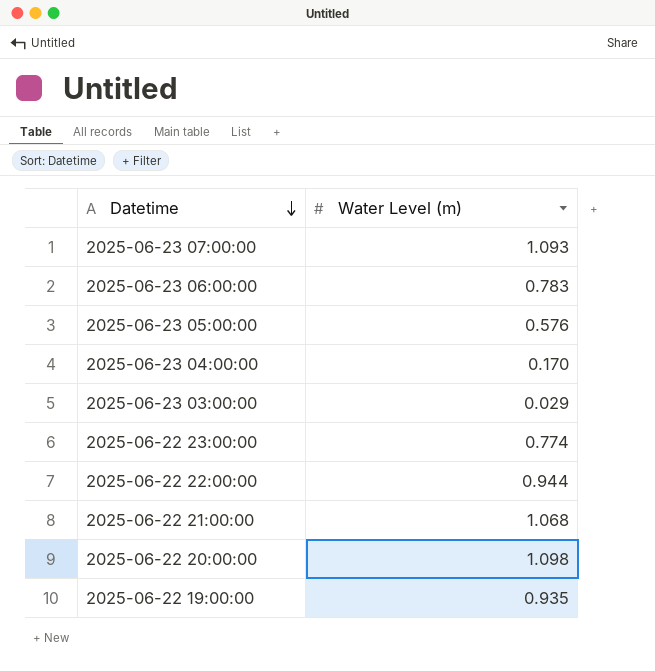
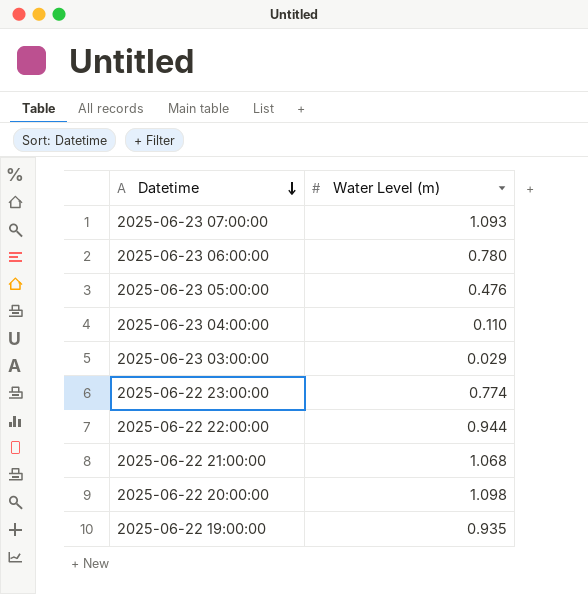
2025-06-23 06:00:00 | Water Level (m): 0.783 -> 0.780
2025-06-23 05:00:00 | Water Level (m): 0.576 -> 0.476
2025-06-23 04:00:00 | Water Level (m): 0.170 -> 0.110

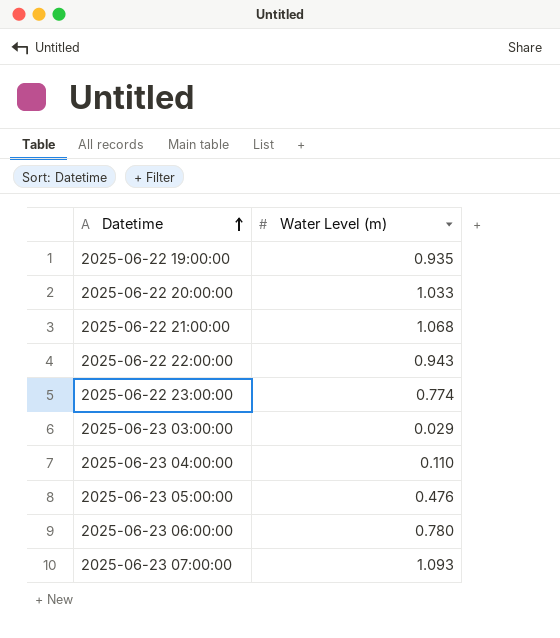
row order: Datetime descending -> Datetime ascending
2025-06-22 20:00:00 | Water Level (m): 1.098 -> 1.033
2025-06-22 22:00:00 | Water Level (m): 0.944 -> 0.943

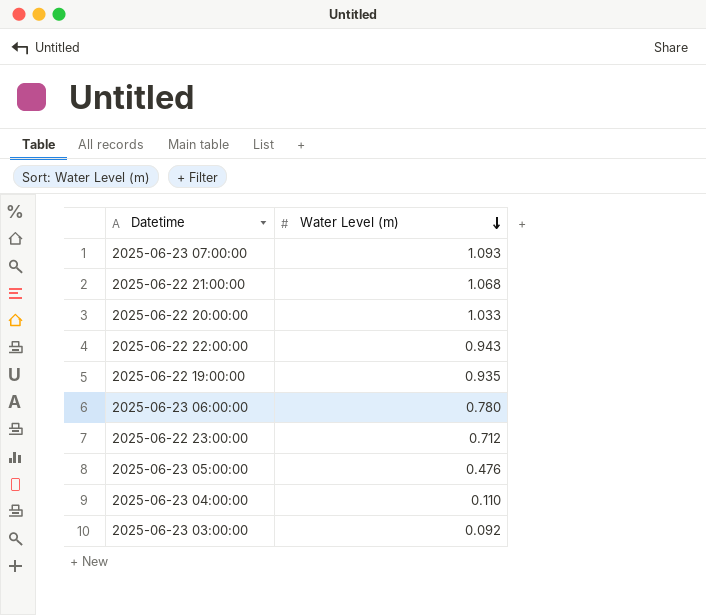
row order: Datetime ascending -> Water Level (m) descending
2025-06-22 23:00:00 | Water Level (m): 0.774 -> 0.712
2025-06-23 03:00:00 | Water Level (m): 0.029 -> 0.092

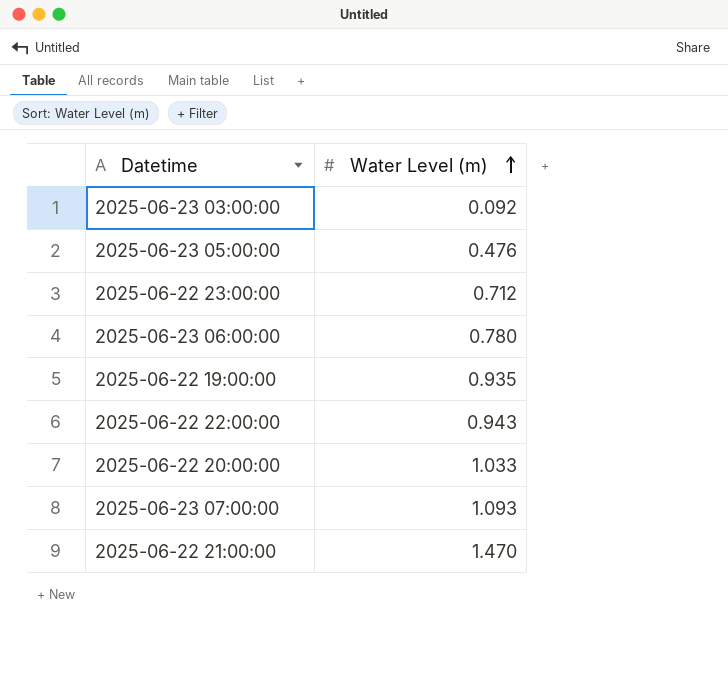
row order: Water Level (m) descending -> Water Level (m) ascending
row 2025-06-23 04:00:00: 0.110 -> none
2025-06-22 21:00:00 | Water Level (m): 1.068 -> 1.470

